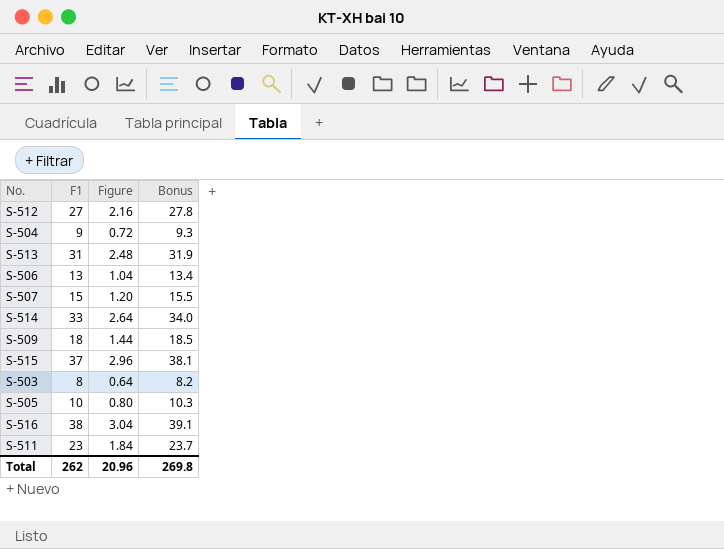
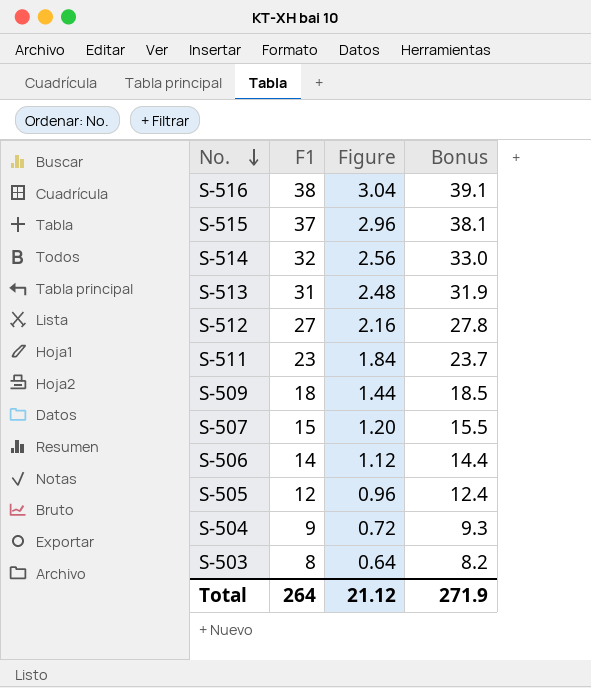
row order: none -> No. descending
S-514 | F1: 33 -> 32
S-514 | Figure: 2.64 -> 2.56
S-514 | Bonus: 34.0 -> 33.0
S-506 | F1: 13 -> 14
S-506 | Figure: 1.04 -> 1.12
S-506 | Bonus: 13.4 -> 14.4
S-505 | F1: 10 -> 12
S-505 | Figure: 0.80 -> 0.96
S-505 | Bonus: 10.3 -> 12.4
Total | F1: 262 -> 264
Total | Figure: 20.96 -> 21.12
Total | Bonus: 269.8 -> 271.9

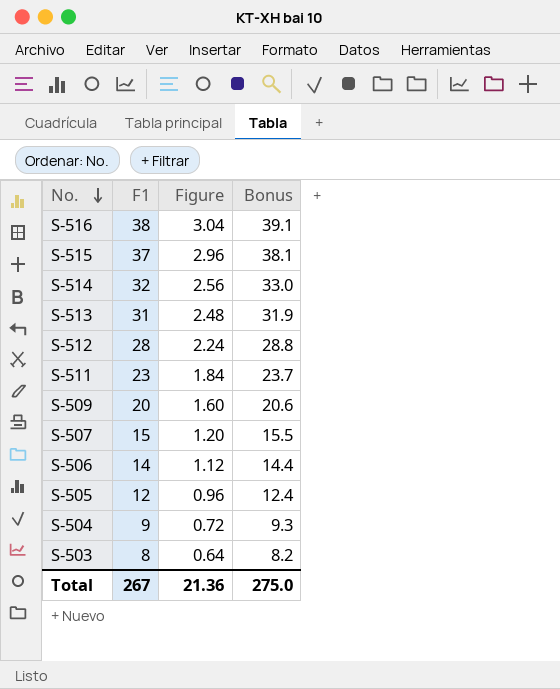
S-512 | F1: 27 -> 28
S-512 | Figure: 2.16 -> 2.24
S-512 | Bonus: 27.8 -> 28.8
S-509 | F1: 18 -> 20
S-509 | Figure: 1.44 -> 1.60
S-509 | Bonus: 18.5 -> 20.6
Total | F1: 264 -> 267
Total | Figure: 21.12 -> 21.36
Total | Bonus: 271.9 -> 275.0

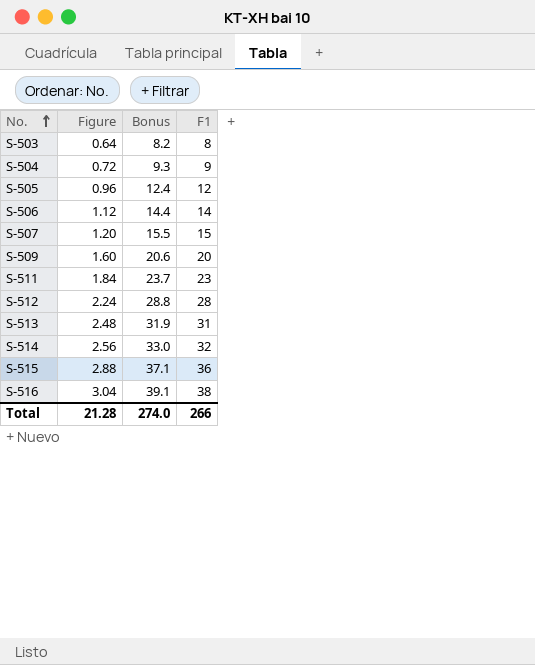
row order: No. descending -> No. ascending
column F1 | position: 2 -> 4
S-515 | Figure: 2.96 -> 2.88
S-515 | Bonus: 38.1 -> 37.1
S-515 | F1: 37 -> 36
Total | Figure: 21.36 -> 21.28
Total | Bonus: 275.0 -> 274.0
Total | F1: 267 -> 266

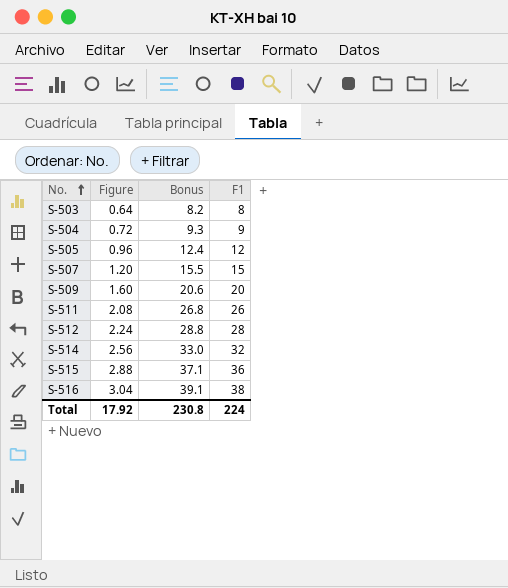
row S-506: 1.12 | 14.4 | 14 -> none
row S-513: 2.48 | 31.9 | 31 -> none
S-511 | Figure: 1.84 -> 2.08
S-511 | Bonus: 23.7 -> 26.8
S-511 | F1: 23 -> 26
Total | Figure: 21.28 -> 17.92
Total | Bonus: 274.0 -> 230.8
Total | F1: 266 -> 224

